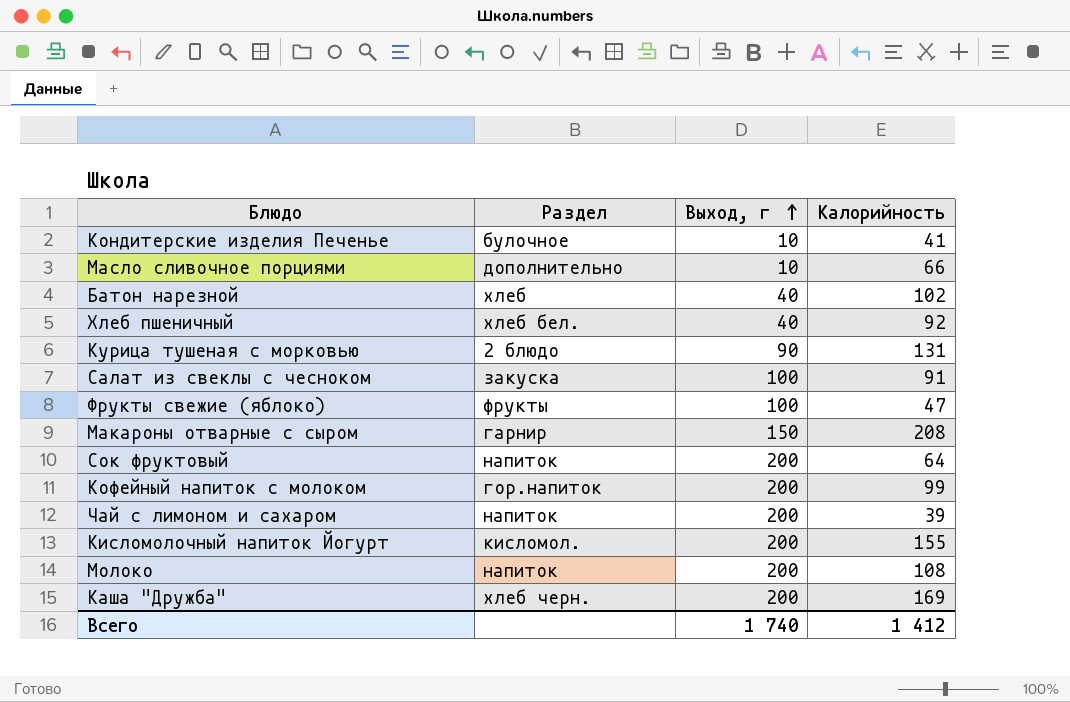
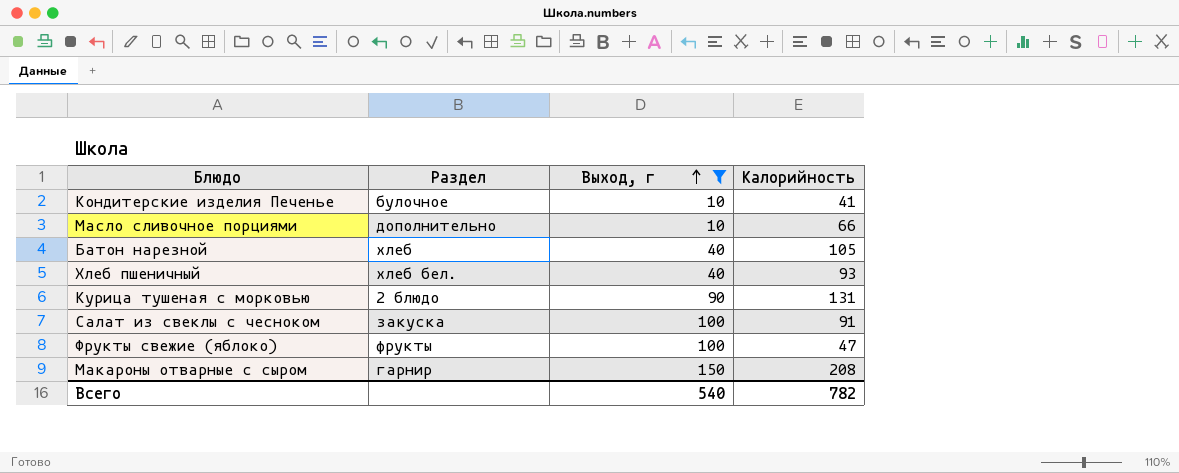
filter: none -> Выход, г != 200
Батон нарезной | Калорийность: 102 -> 105
Хлеб пшеничный | Калорийность: 92 -> 93
Всего | Выход, г: 1 740 -> 540
Всего | Калорийность: 1 412 -> 782

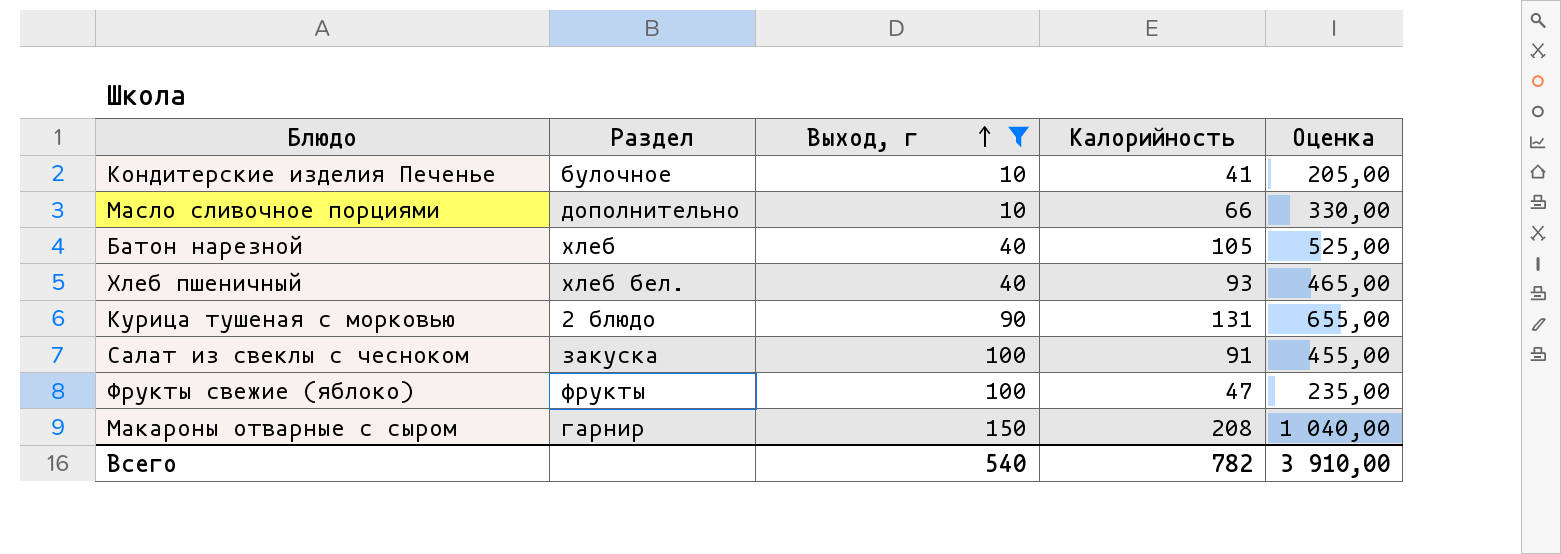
column Оценка | formula: none -> [Калорийность] * 5

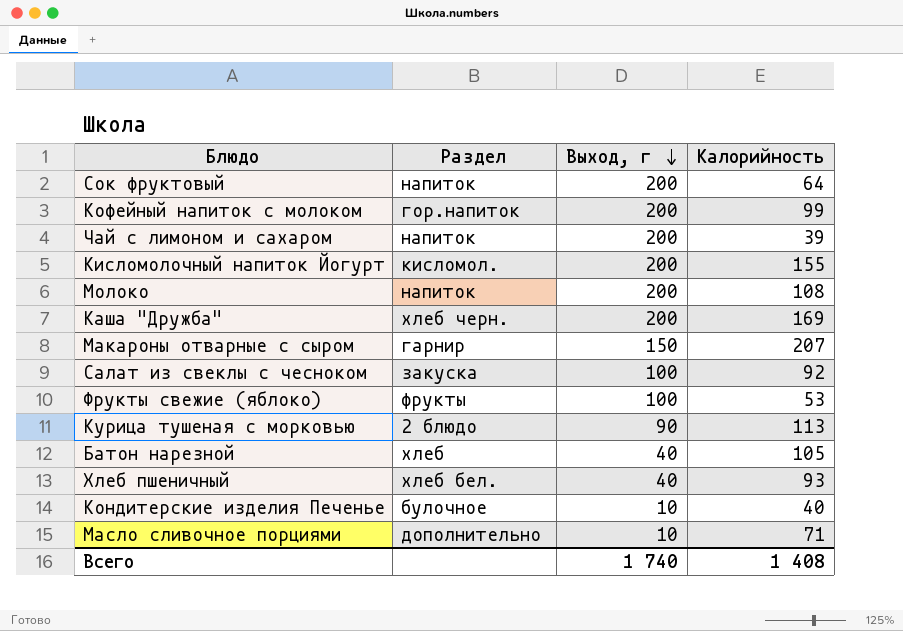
filter: Выход, г != 200 -> none
row order: Выход, г ascending -> Выход, г descending
column Оценка | formula: [Калорийность] * 5 -> none
Макароны отварные с сыром | Калорийность: 208 -> 207
Салат из свеклы с чесноком | Калорийность: 91 -> 92
Фрукты свежие (яблоко) | Калорийность: 47 -> 53
Курица тушеная с морковью | Калорийность: 131 -> 113
Кондитерские изделия Печенье | Калорийность: 41 -> 40
Масло сливочное порциями | Калорийность: 66 -> 71
Всего | Выход, г: 540 -> 1 740
Всего | Калорийность: 782 -> 1 408

